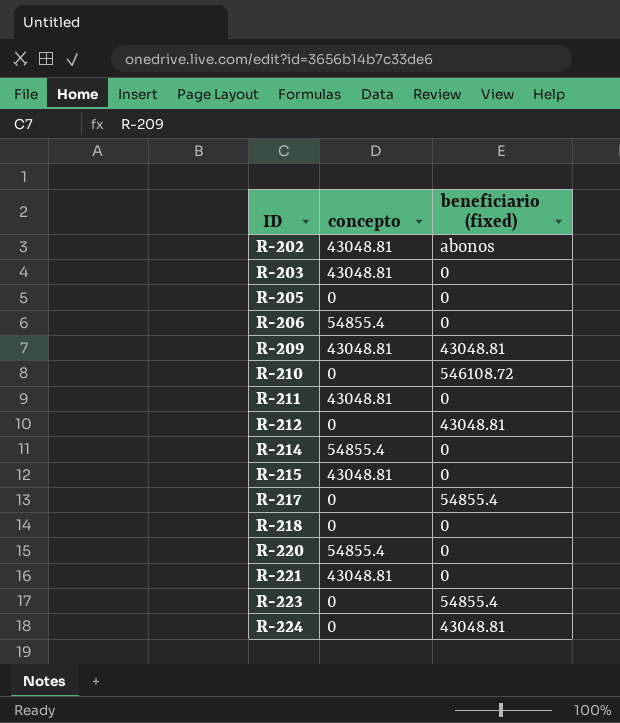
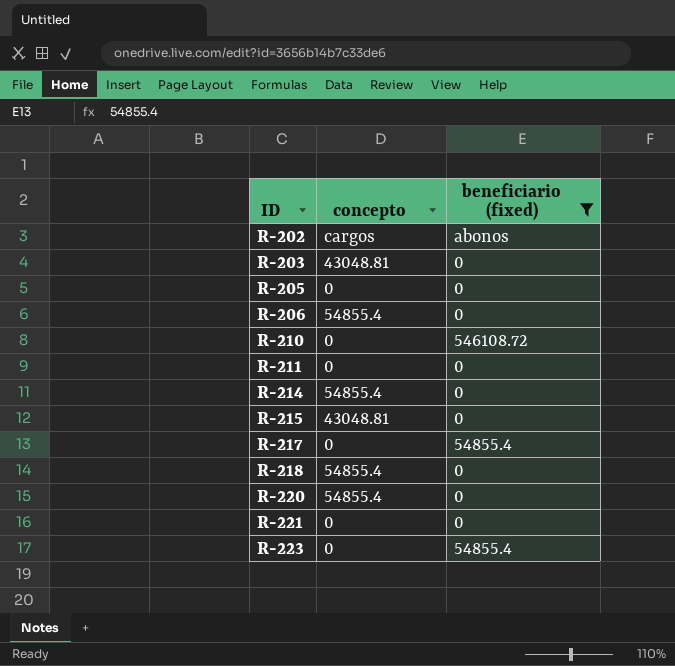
filter: none -> beneficiario (fixed) != 43048.81
R-202 | concepto: 43048.81 -> cargos
R-211 | concepto: 43048.81 -> 0
R-218 | concepto: 0 -> 54855.4
R-221 | concepto: 43048.81 -> 0

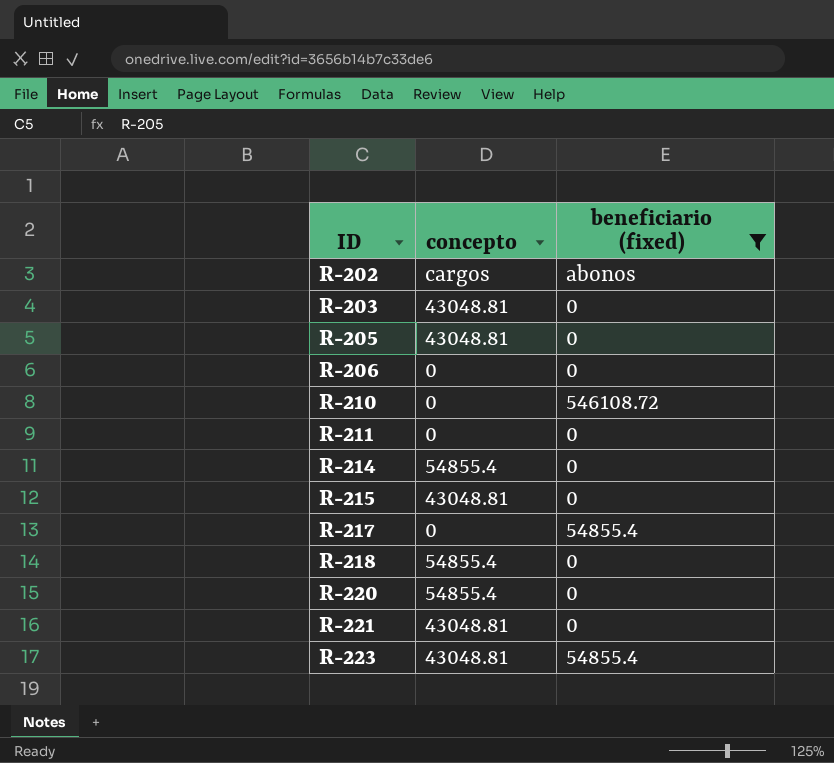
R-205 | concepto: 0 -> 43048.81
R-206 | concepto: 54855.4 -> 0
R-221 | concepto: 0 -> 43048.81
R-223 | concepto: 0 -> 43048.81

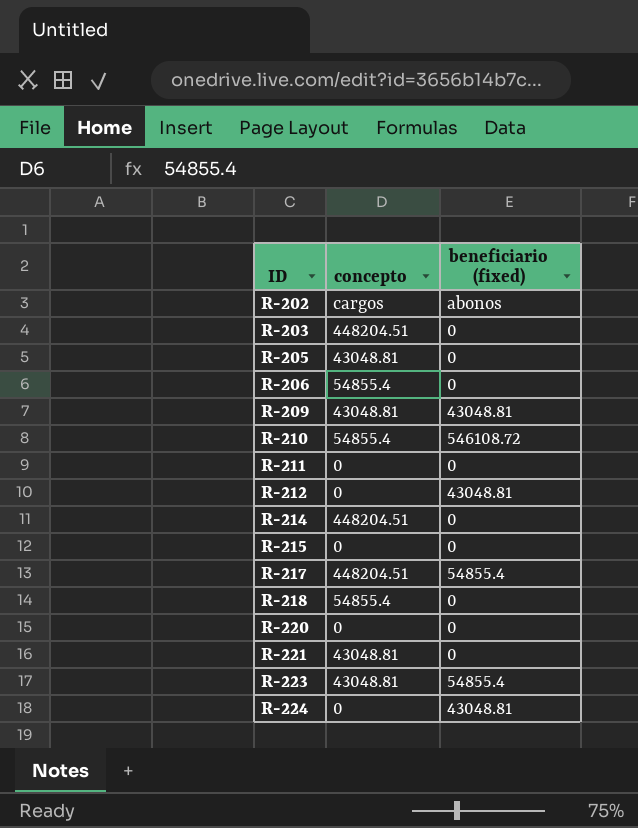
filter: beneficiario (fixed) != 43048.81 -> none
R-203 | concepto: 43048.81 -> 448204.51
R-206 | concepto: 0 -> 54855.4
R-210 | concepto: 0 -> 54855.4
R-214 | concepto: 54855.4 -> 448204.51
R-215 | concepto: 43048.81 -> 0
R-217 | concepto: 0 -> 448204.51
R-220 | concepto: 54855.4 -> 0

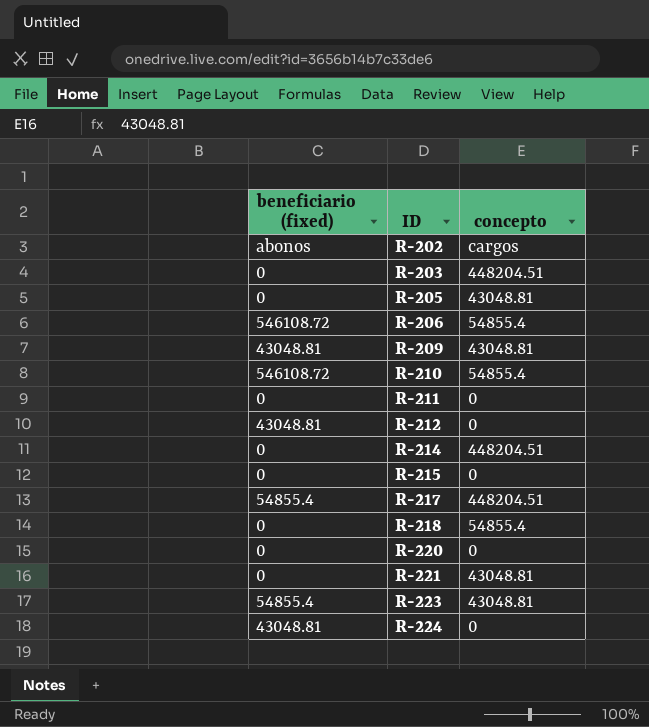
column beneficiario (fixed) | position: 3 -> 1
R-206 | beneficiario (fixed): 0 -> 546108.72

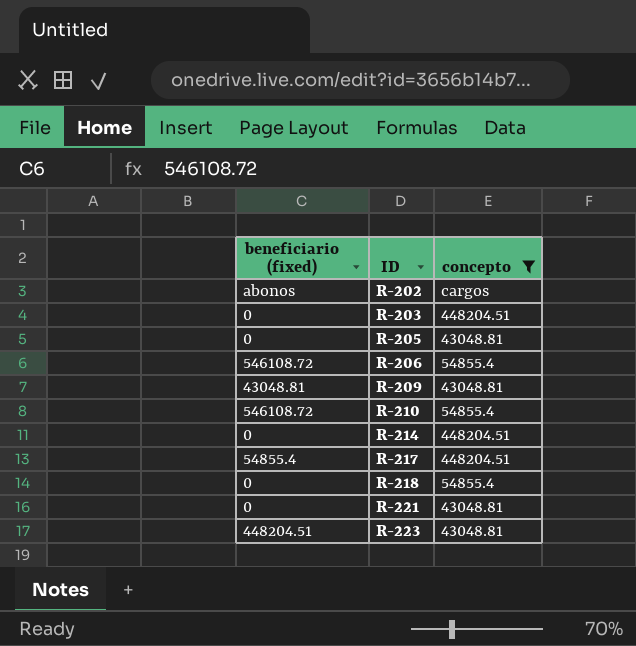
filter: none -> concepto != 0
R-223 | beneficiario (fixed): 54855.4 -> 448204.51

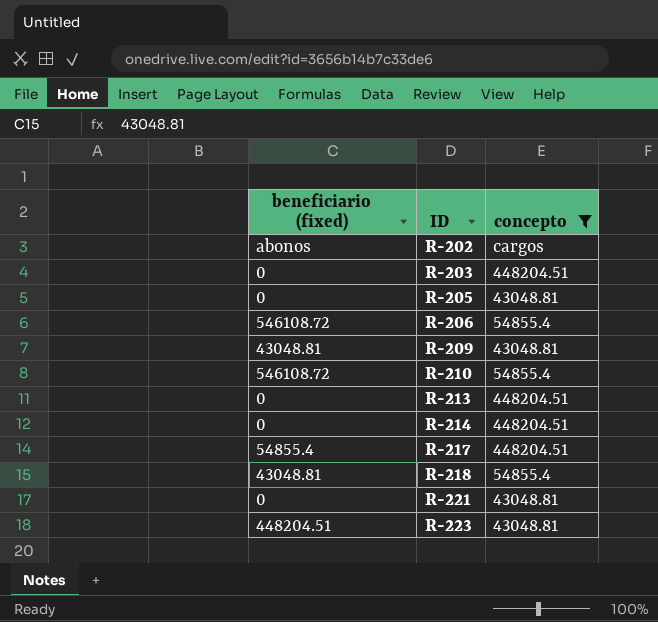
row R-213: none -> 0 | 448204.51
R-218 | beneficiario (fixed): 0 -> 43048.81

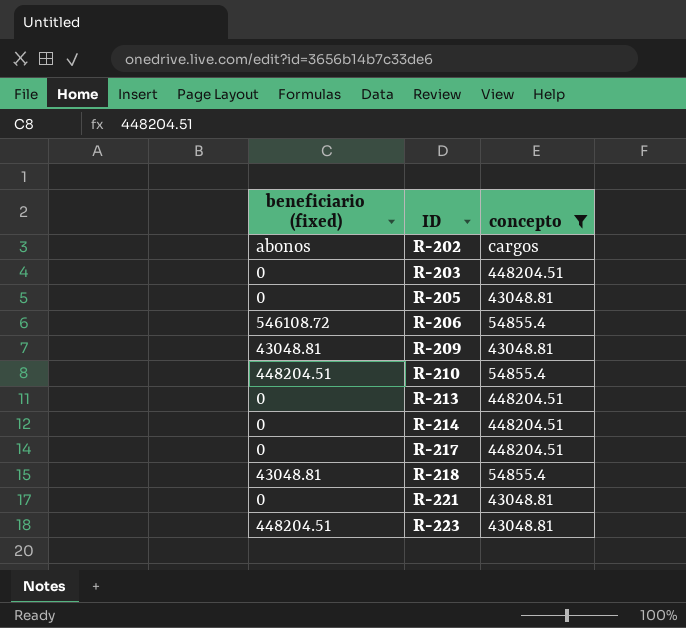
R-210 | beneficiario (fixed): 546108.72 -> 448204.51
R-217 | beneficiario (fixed): 54855.4 -> 0

